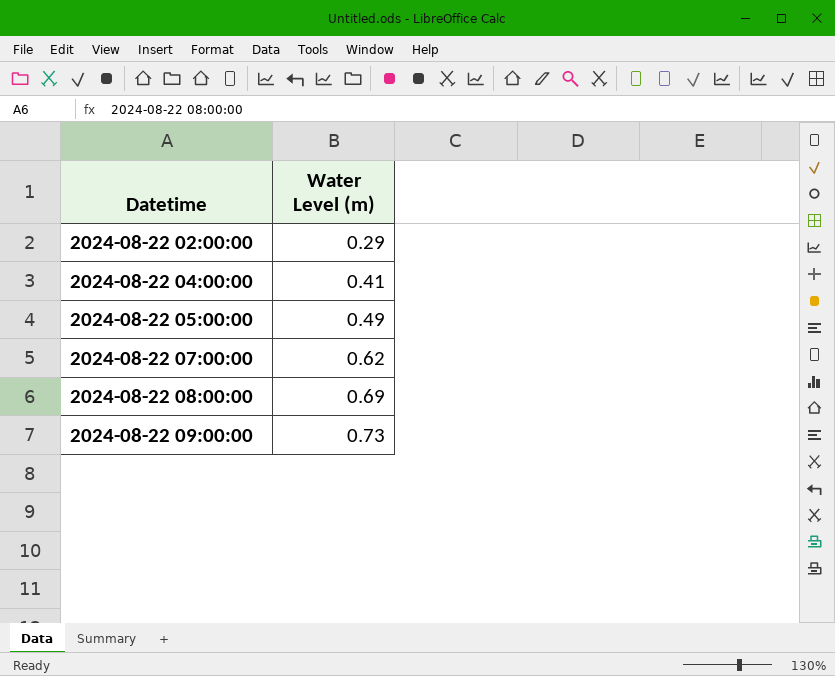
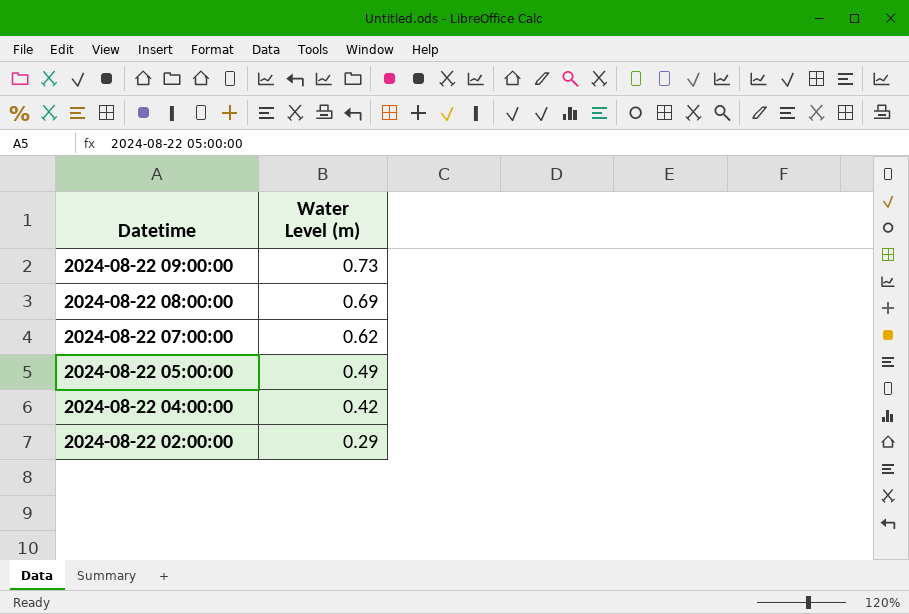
row order: Datetime ascending -> Datetime descending
2024-08-22 04:00:00 | Water Level (m): 0.41 -> 0.42

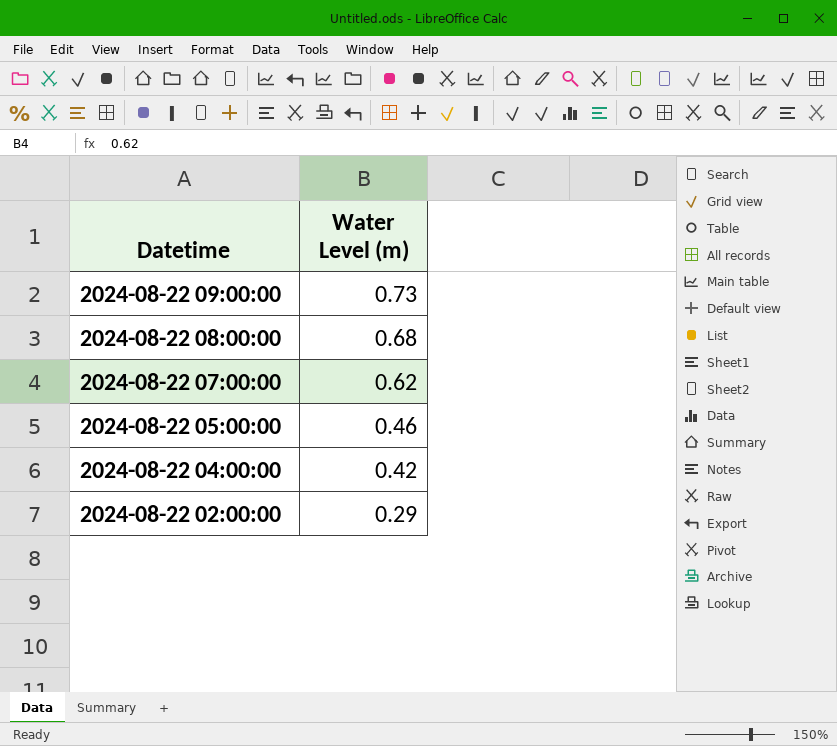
2024-08-22 08:00:00 | Water Level (m): 0.69 -> 0.68
2024-08-22 05:00:00 | Water Level (m): 0.49 -> 0.46

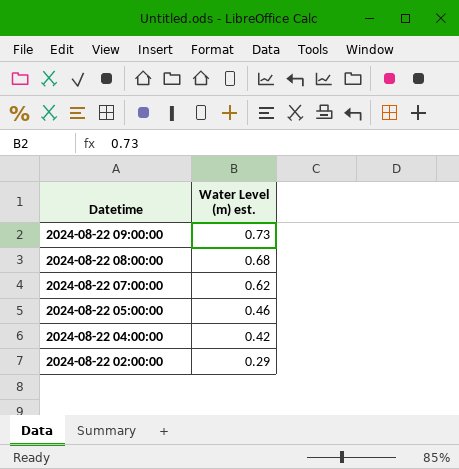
column name: Water Level (m) -> Water Level (m) est.

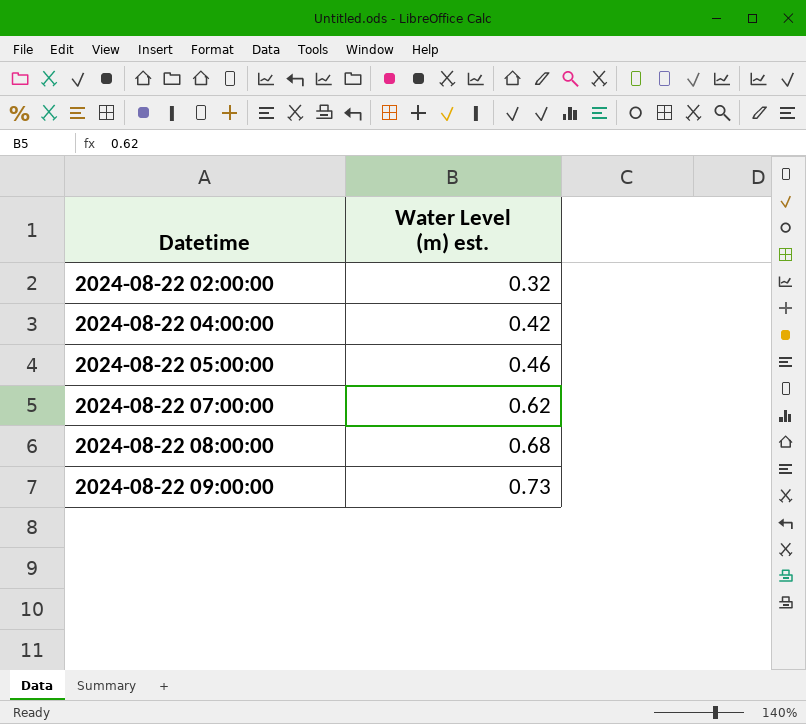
row order: Datetime descending -> Datetime ascending
2024-08-22 02:00:00 | Water Level (m) est.: 0.29 -> 0.32

